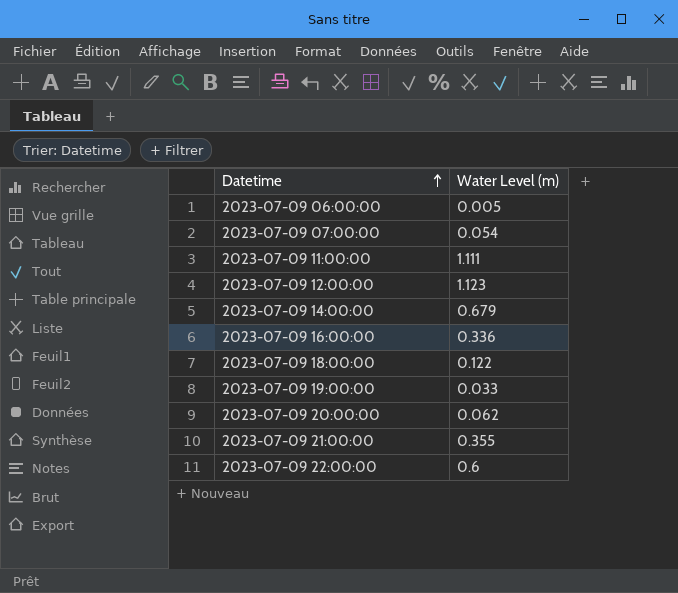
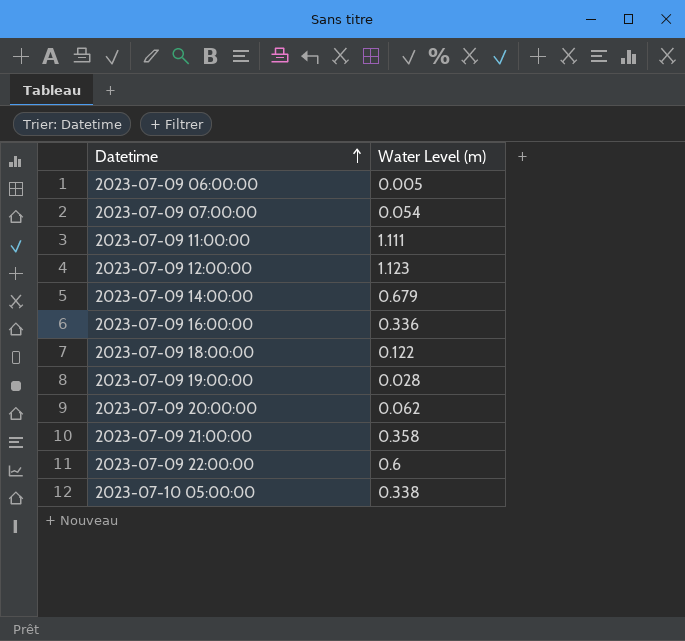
2023-07-09 19:00:00 | Water Level (m): 0.033 -> 0.028
2023-07-09 21:00:00 | Water Level (m): 0.355 -> 0.358
row 2023-07-10 05:00:00: none -> 0.338

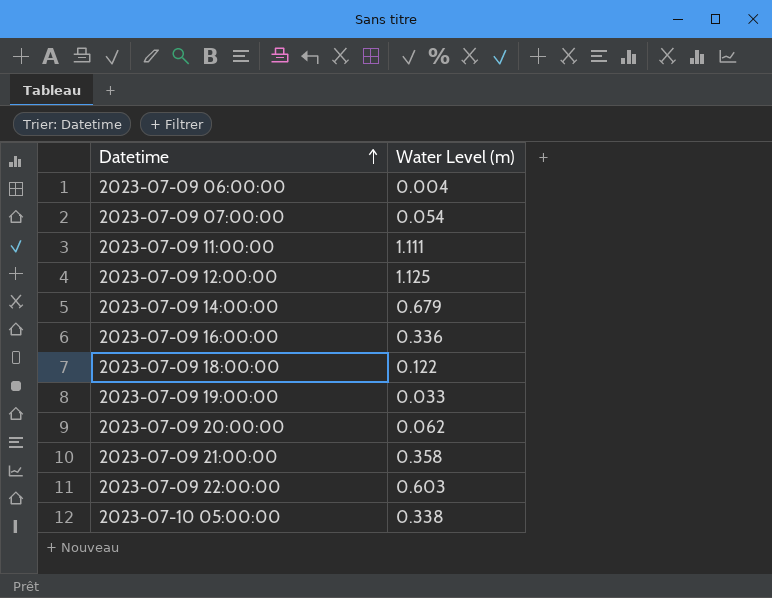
2023-07-09 06:00:00 | Water Level (m): 0.005 -> 0.004
2023-07-09 12:00:00 | Water Level (m): 1.123 -> 1.125
2023-07-09 19:00:00 | Water Level (m): 0.028 -> 0.033
2023-07-09 22:00:00 | Water Level (m): 0.6 -> 0.603

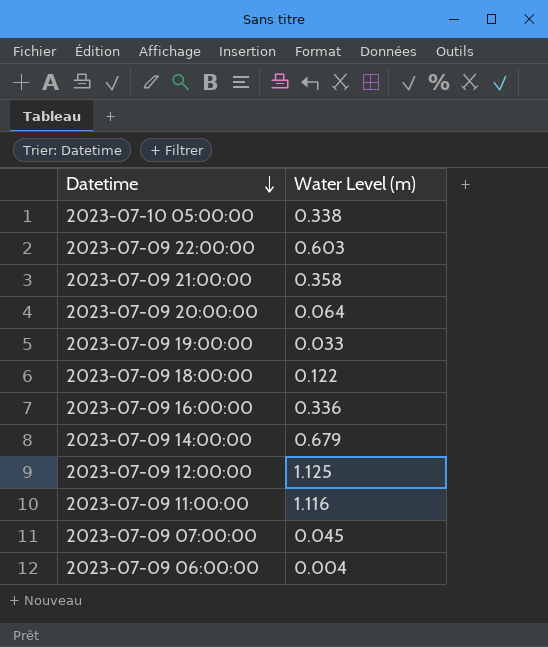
row order: Datetime ascending -> Datetime descending
2023-07-09 20:00:00 | Water Level (m): 0.062 -> 0.064
2023-07-09 11:00:00 | Water Level (m): 1.111 -> 1.116
2023-07-09 07:00:00 | Water Level (m): 0.054 -> 0.045

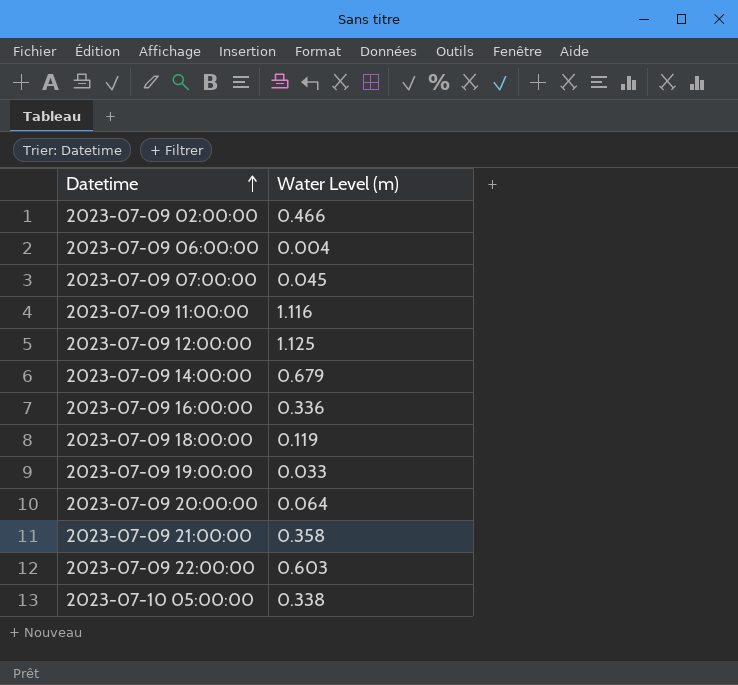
row order: Datetime descending -> Datetime ascending
row 2023-07-09 02:00:00: none -> 0.466
2023-07-09 18:00:00 | Water Level (m): 0.122 -> 0.119

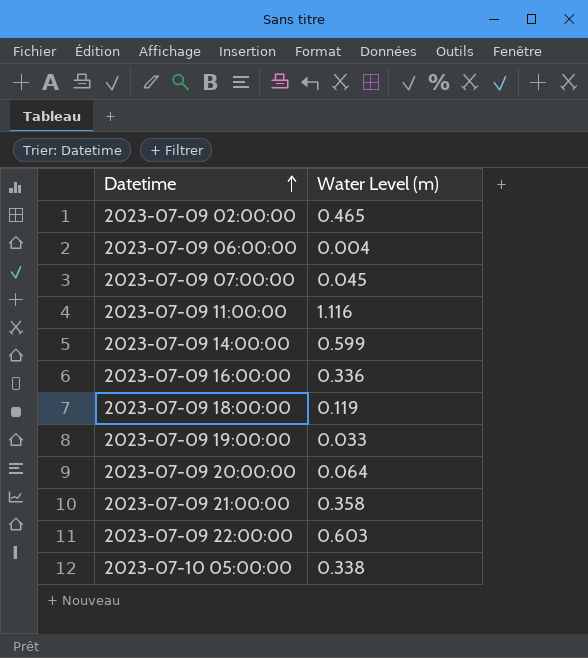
row 2023-07-09 12:00:00: 1.125 -> none
2023-07-09 02:00:00 | Water Level (m): 0.466 -> 0.465
2023-07-09 14:00:00 | Water Level (m): 0.679 -> 0.599

